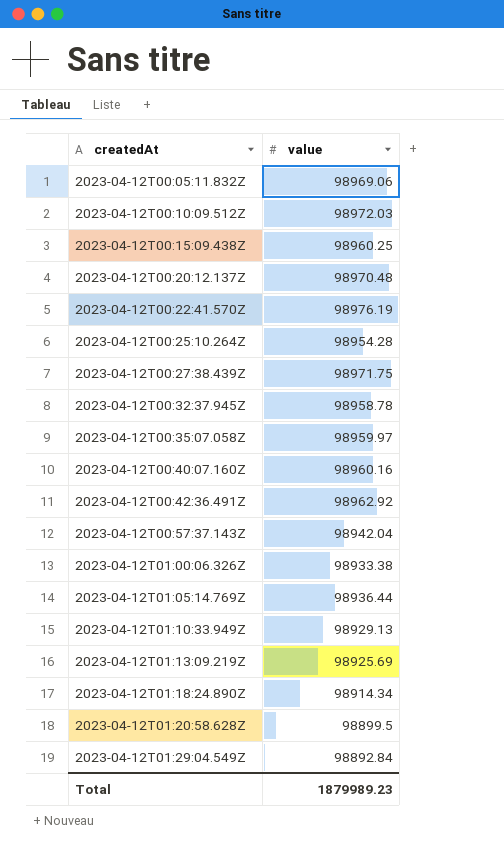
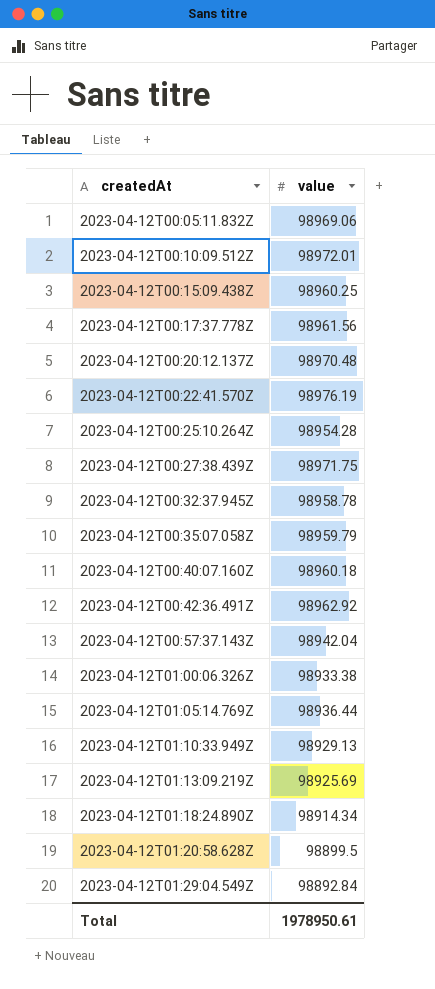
2023-04-12T00:10:09.512Z | value: 98972.03 -> 98972.01
row 2023-04-12T00:17:37.778Z: none -> 98961.56
2023-04-12T00:35:07.058Z | value: 98959.97 -> 98959.79
2023-04-12T00:40:07.160Z | value: 98960.16 -> 98960.18
Total | value: 1879989.23 -> 1978950.61

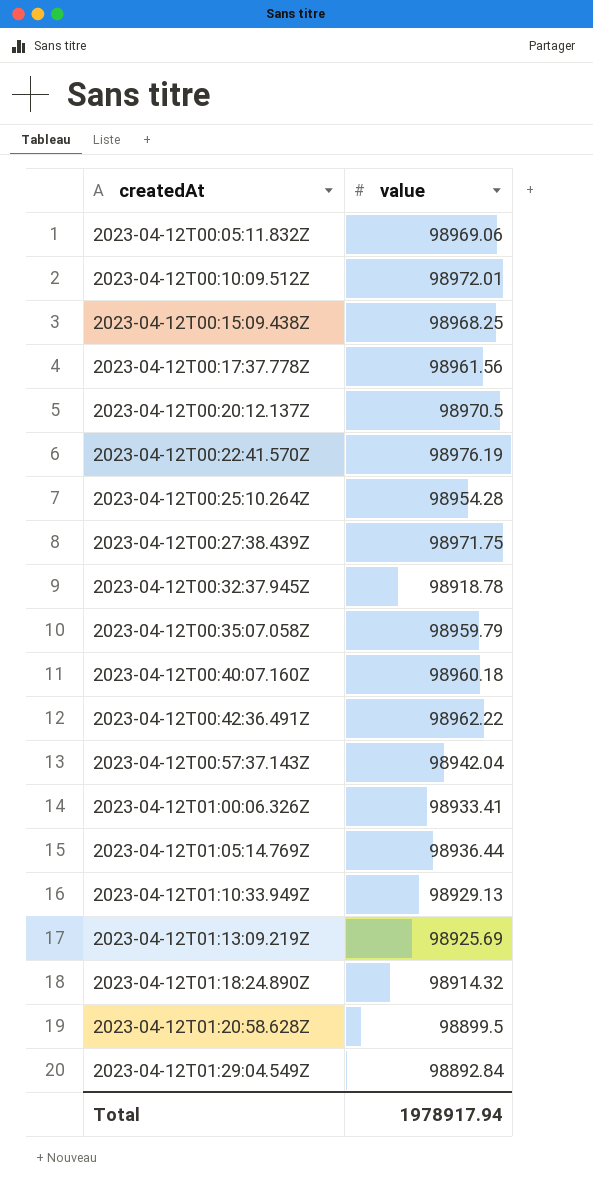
2023-04-12T00:15:09.438Z | value: 98960.25 -> 98968.25
2023-04-12T00:20:12.137Z | value: 98970.48 -> 98970.5
2023-04-12T00:32:37.945Z | value: 98958.78 -> 98918.78
2023-04-12T00:42:36.491Z | value: 98962.92 -> 98962.22
2023-04-12T01:00:06.326Z | value: 98933.38 -> 98933.41
2023-04-12T01:18:24.890Z | value: 98914.34 -> 98914.32
Total | value: 1978950.61 -> 1978917.94

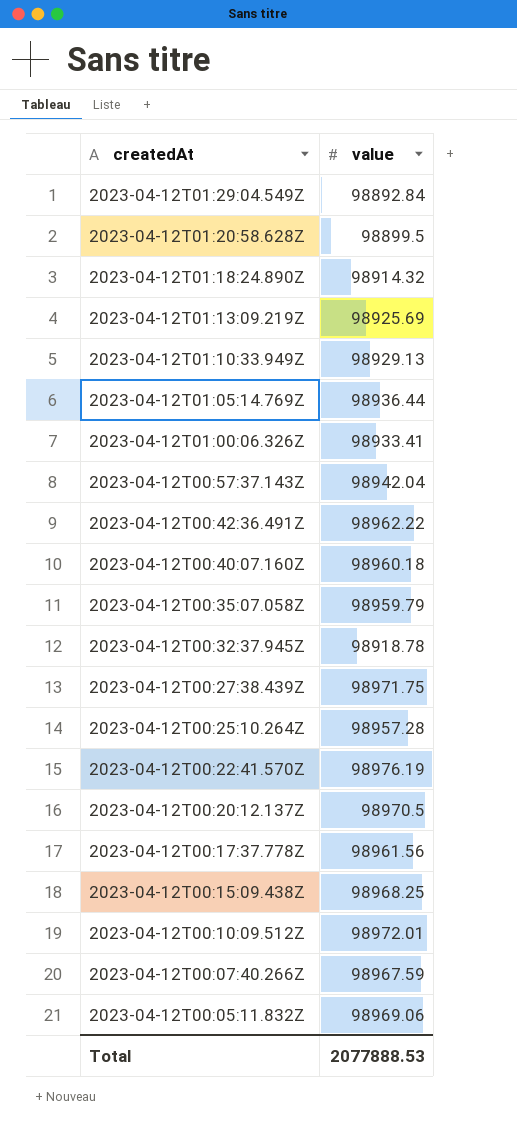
row order: createdAt ascending -> createdAt descending
2023-04-12T00:25:10.264Z | value: 98954.28 -> 98957.28
row 2023-04-12T00:07:40.266Z: none -> 98967.59
Total | value: 1978917.94 -> 2077888.53

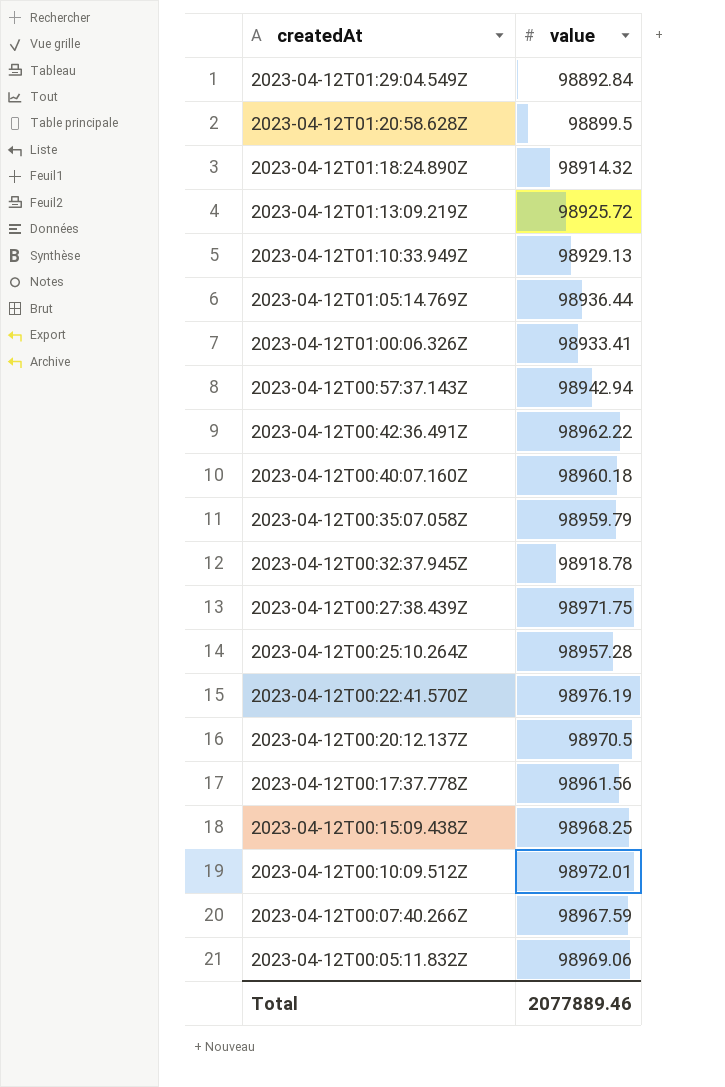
2023-04-12T01:13:09.219Z | value: 98925.69 -> 98925.72
2023-04-12T00:57:37.143Z | value: 98942.04 -> 98942.94
Total | value: 2077888.53 -> 2077889.46

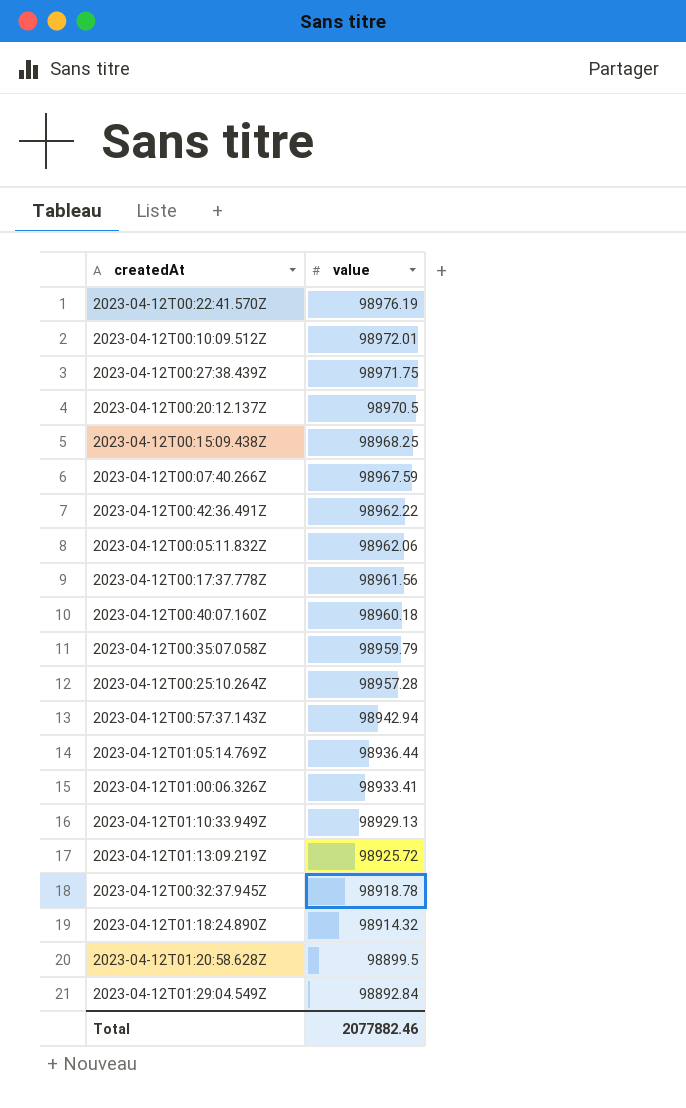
row order: createdAt descending -> value descending
2023-04-12T00:05:11.832Z | value: 98969.06 -> 98962.06
Total | value: 2077889.46 -> 2077882.46

